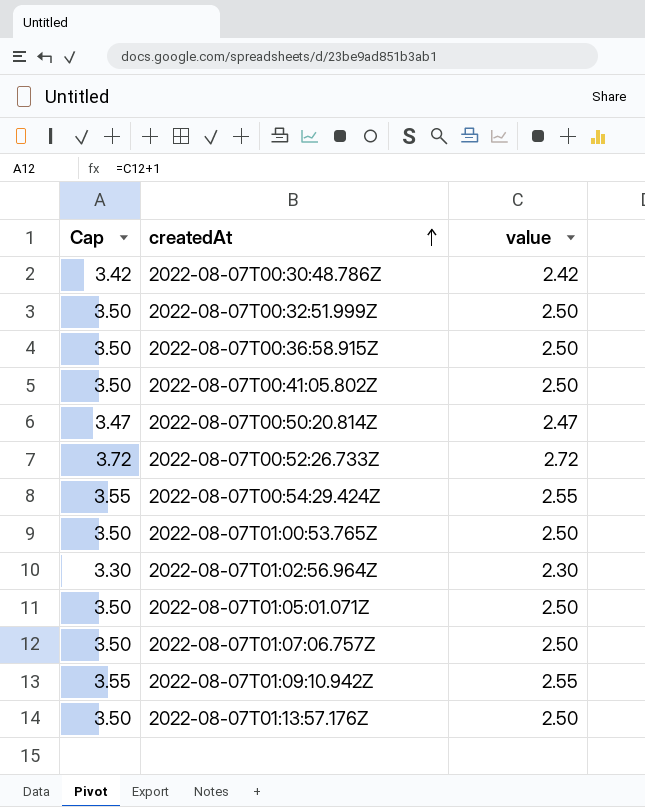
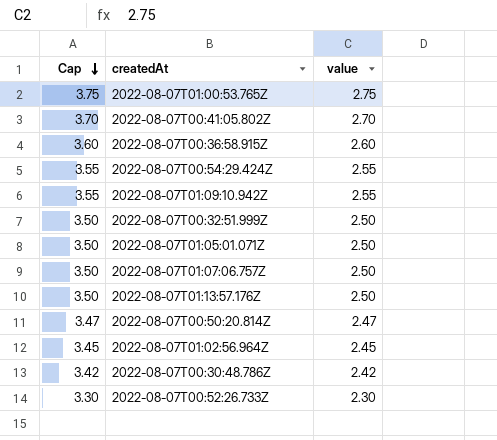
row order: createdAt ascending -> Cap descending
2022-08-07T01:00:53.765Z | Cap: 3.50 -> 3.75
2022-08-07T01:00:53.765Z | value: 2.50 -> 2.75
2022-08-07T00:41:05.802Z | Cap: 3.50 -> 3.70
2022-08-07T00:41:05.802Z | value: 2.50 -> 2.70
2022-08-07T00:36:58.915Z | Cap: 3.50 -> 3.60
2022-08-07T00:36:58.915Z | value: 2.50 -> 2.60
2022-08-07T01:02:56.964Z | Cap: 3.30 -> 3.45
2022-08-07T01:02:56.964Z | value: 2.30 -> 2.45
2022-08-07T00:52:26.733Z | Cap: 3.72 -> 3.30
2022-08-07T00:52:26.733Z | value: 2.72 -> 2.30

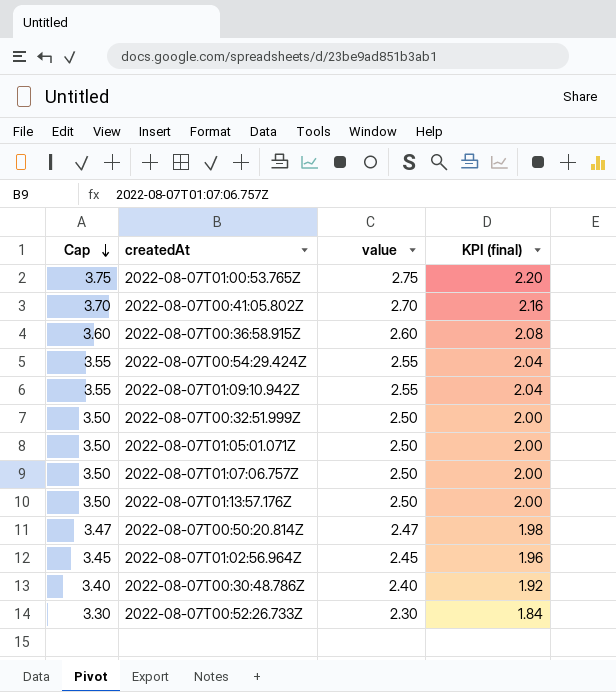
column KPI (final) | formula: none -> [value] * 0.8
2022-08-07T00:30:48.786Z | Cap: 3.42 -> 3.40
2022-08-07T00:30:48.786Z | value: 2.42 -> 2.40

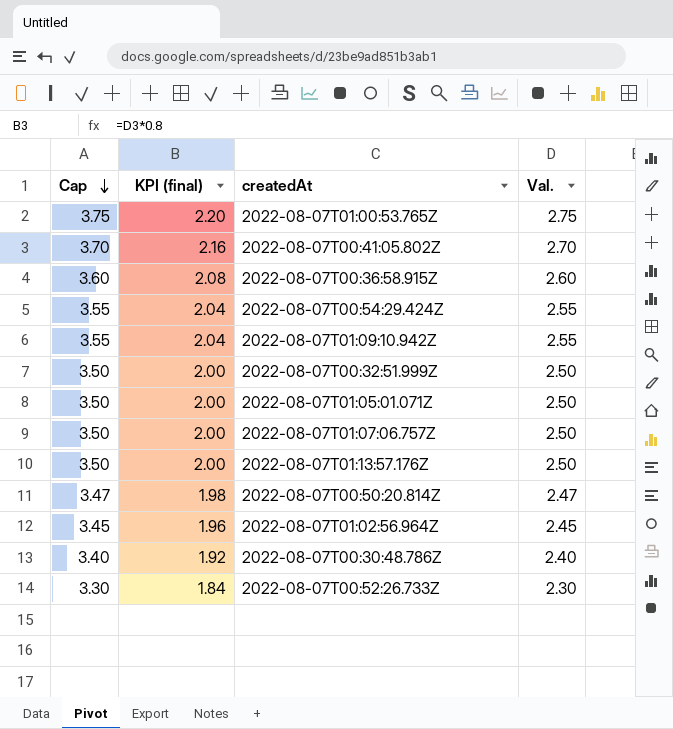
column KPI (final) | position: 4 -> 2
column name: value -> Val.

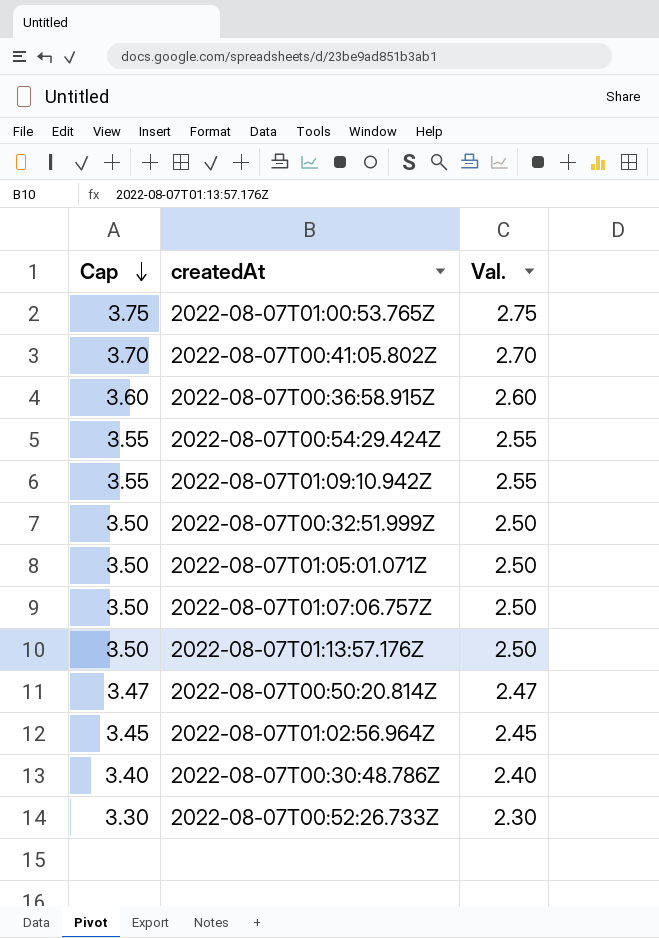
column KPI (final) | formula: [Val.] * 0.8 -> none

